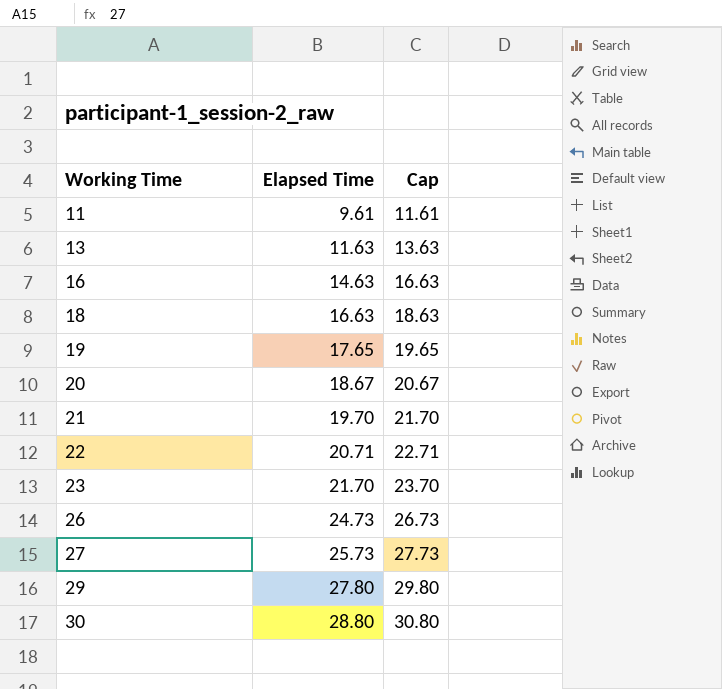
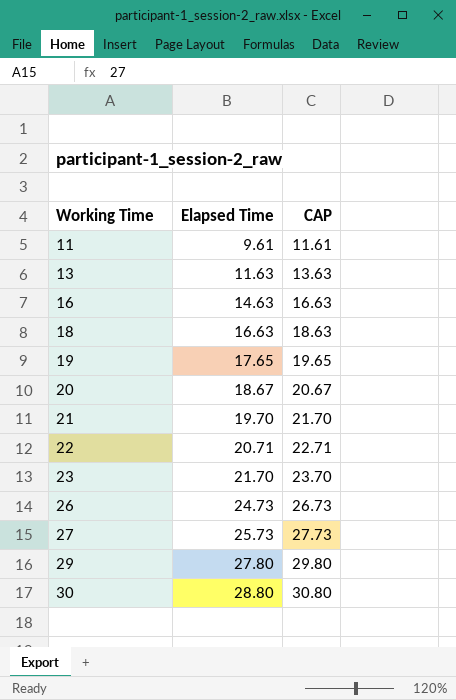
column name: Cap -> CAP

